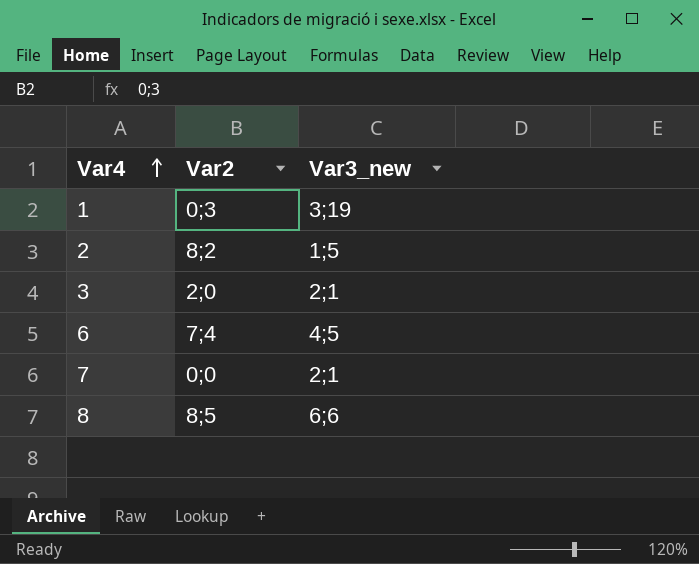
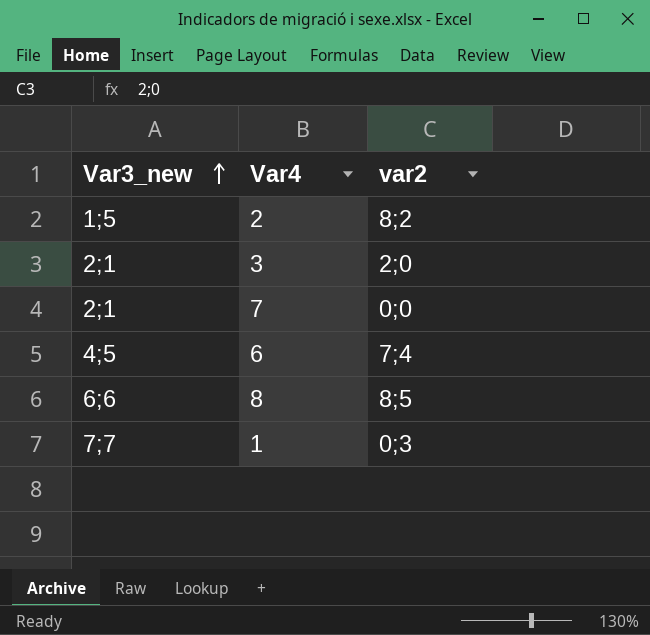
row order: Var4 ascending -> Var3_new ascending
column Var3_new | position: 3 -> 1
column name: Var2 -> var2
1 | Var3_new: 3;19 -> 7;7

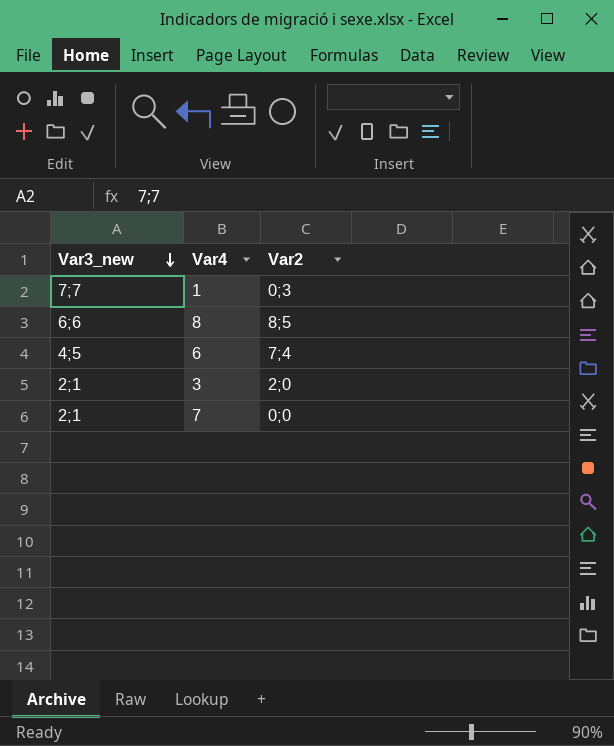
row order: Var3_new ascending -> Var3_new descending
column name: var2 -> Var2
row 2: 1;5 | 8;2 -> none

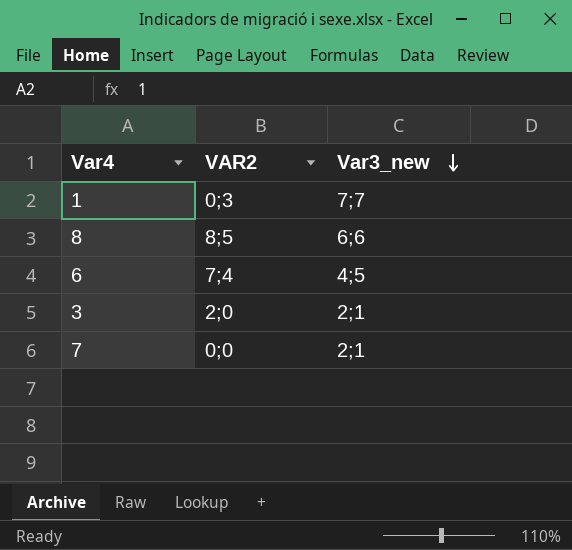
column name: Var2 -> VAR2
column Var3_new | position: 1 -> 3

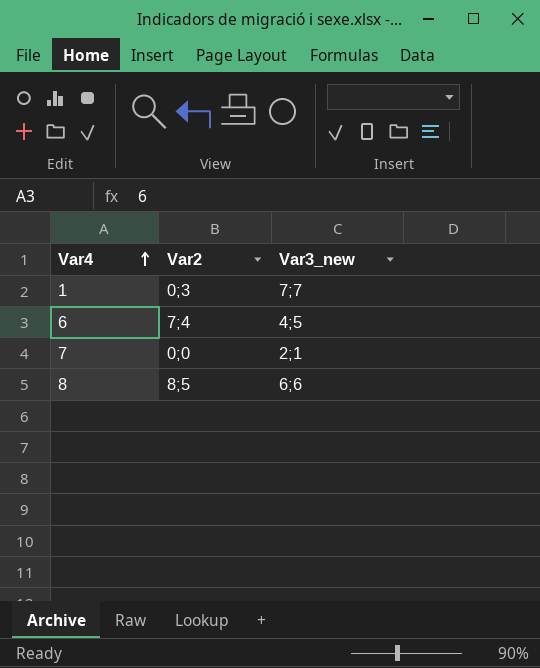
row order: Var3_new descending -> Var4 ascending
column name: VAR2 -> Var2
row 3: 2;0 | 2;1 -> none

